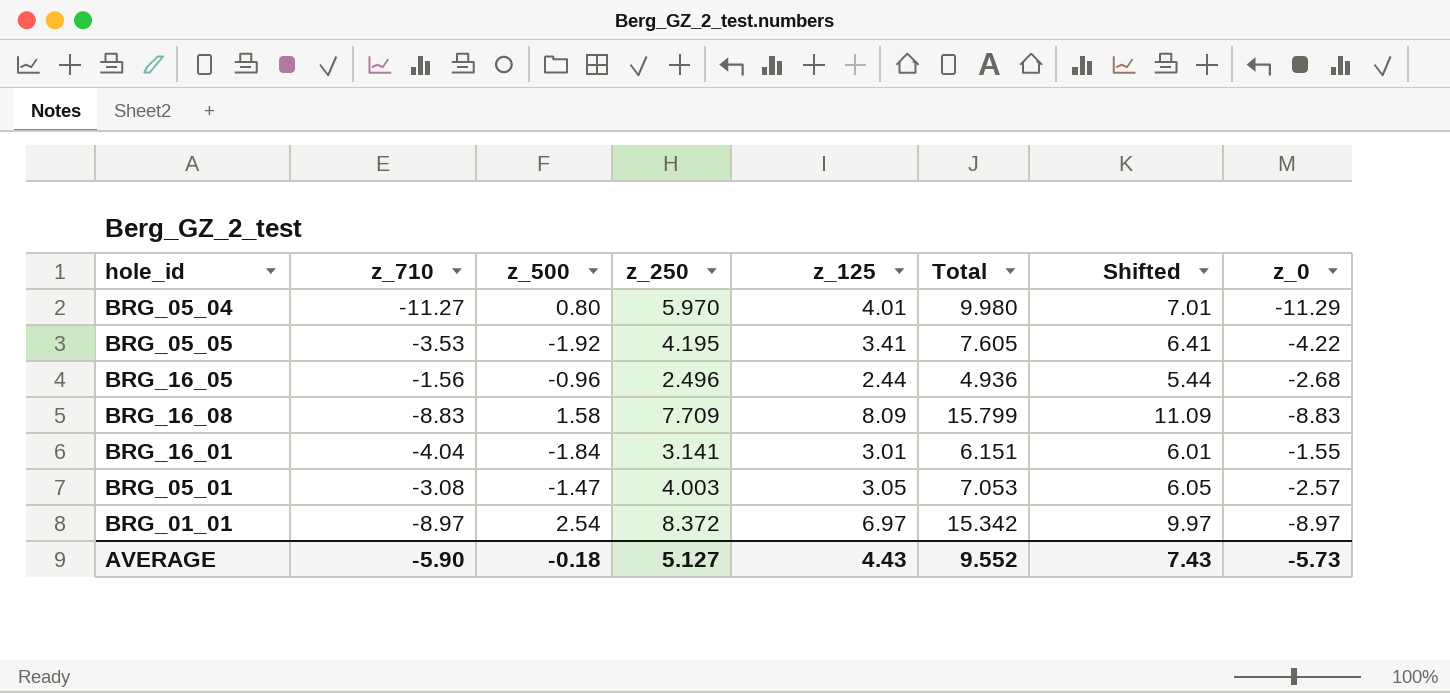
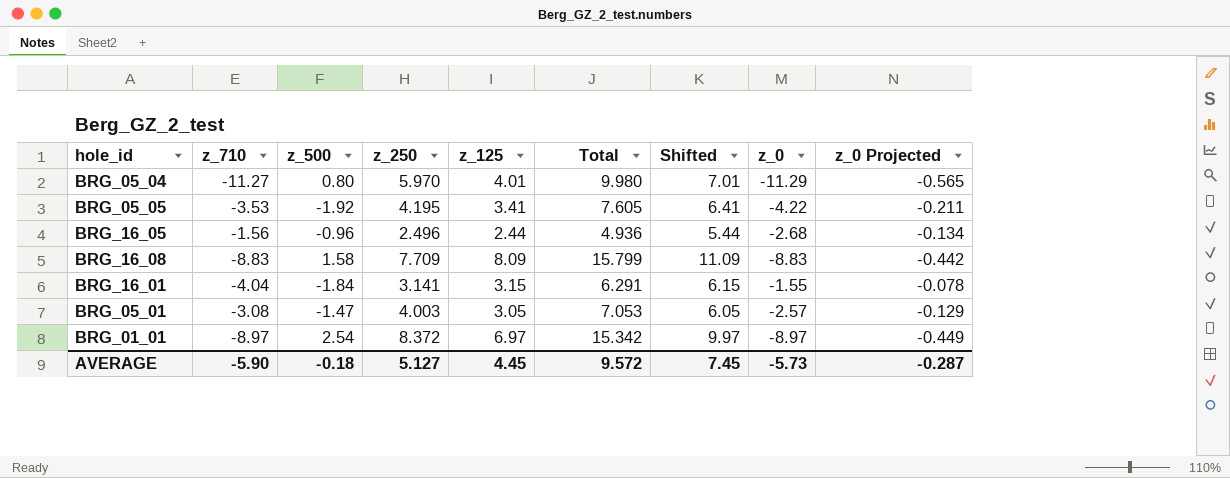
column z_0 Projected | formula: none -> [z_0] * 0.05
BRG_16_01 | z_125: 3.01 -> 3.15
BRG_16_01 | Total: 6.151 -> 6.291
BRG_16_01 | Shifted: 6.01 -> 6.15
AVERAGE | z_125: 4.43 -> 4.45
AVERAGE | Total: 9.552 -> 9.572
AVERAGE | Shifted: 7.43 -> 7.45

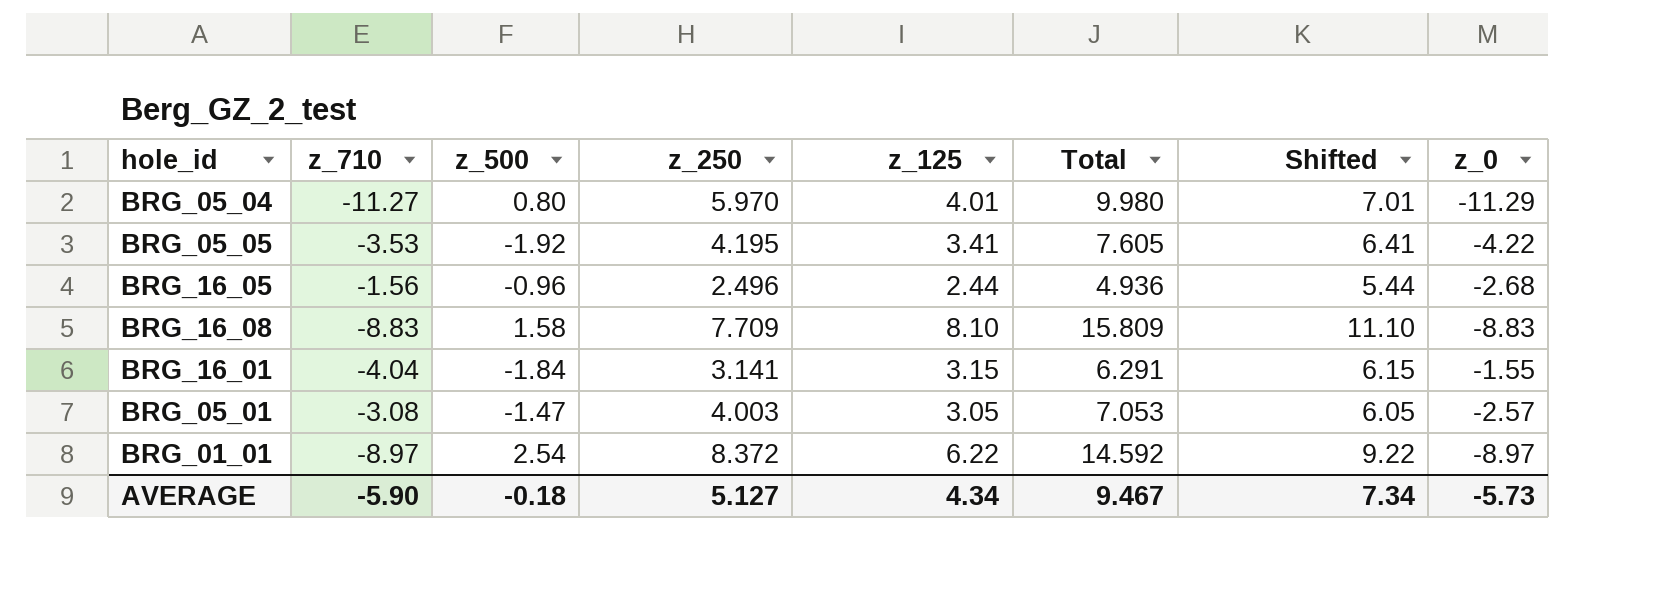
column z_0 Projected | formula: [z_0] * 0.05 -> none
BRG_16_08 | z_125: 8.09 -> 8.10
BRG_16_08 | Total: 15.799 -> 15.809
BRG_16_08 | Shifted: 11.09 -> 11.10
BRG_01_01 | z_125: 6.97 -> 6.22
BRG_01_01 | Total: 15.342 -> 14.592
BRG_01_01 | Shifted: 9.97 -> 9.22
AVERAGE | z_125: 4.45 -> 4.34
AVERAGE | Total: 9.572 -> 9.467
AVERAGE | Shifted: 7.45 -> 7.34

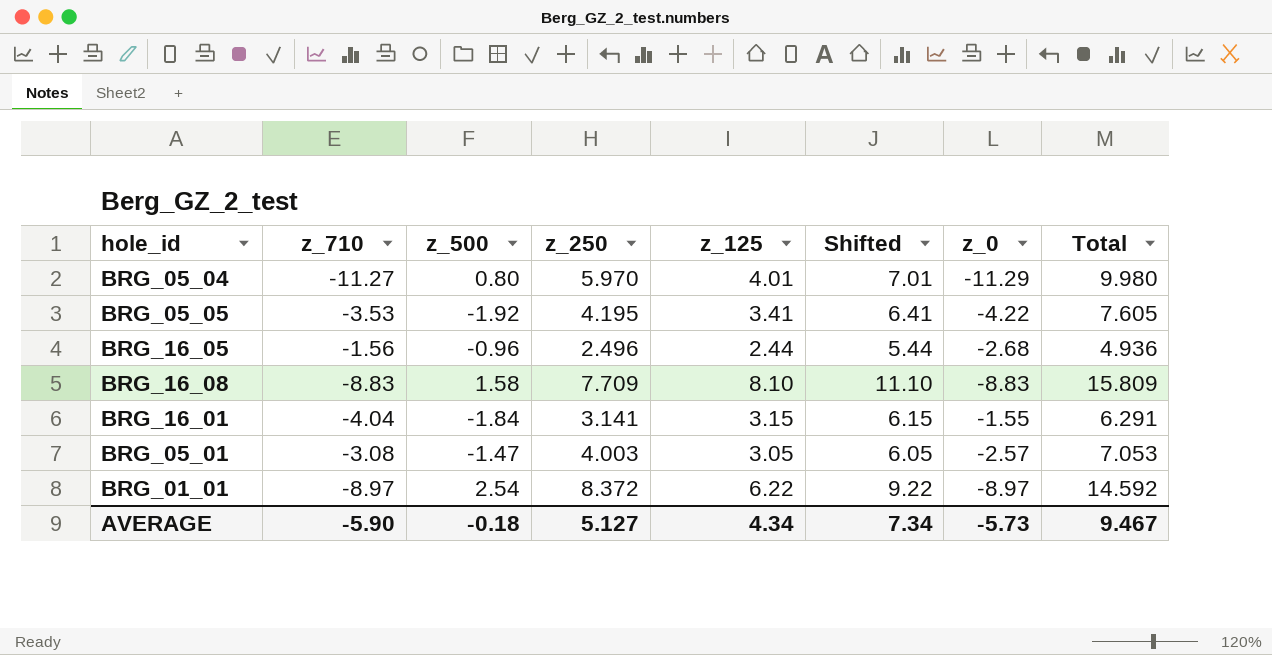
column Total | position: 6 -> 8

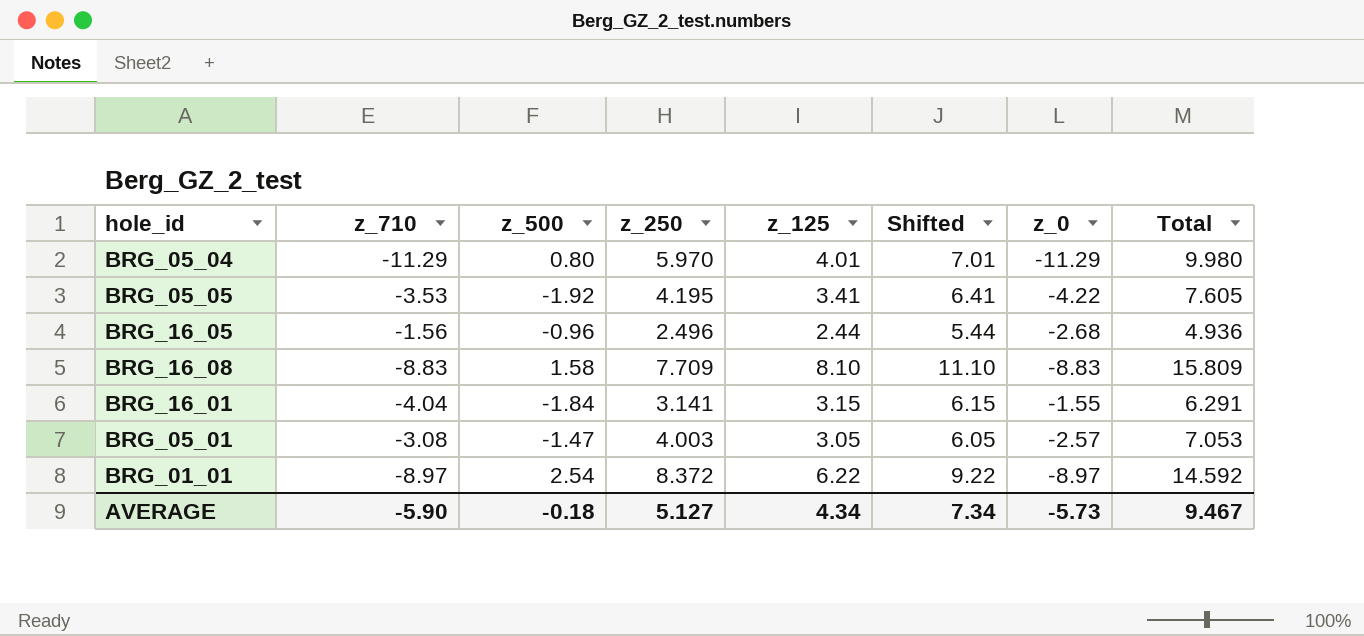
BRG_05_04 | z_710: -11.27 -> -11.29

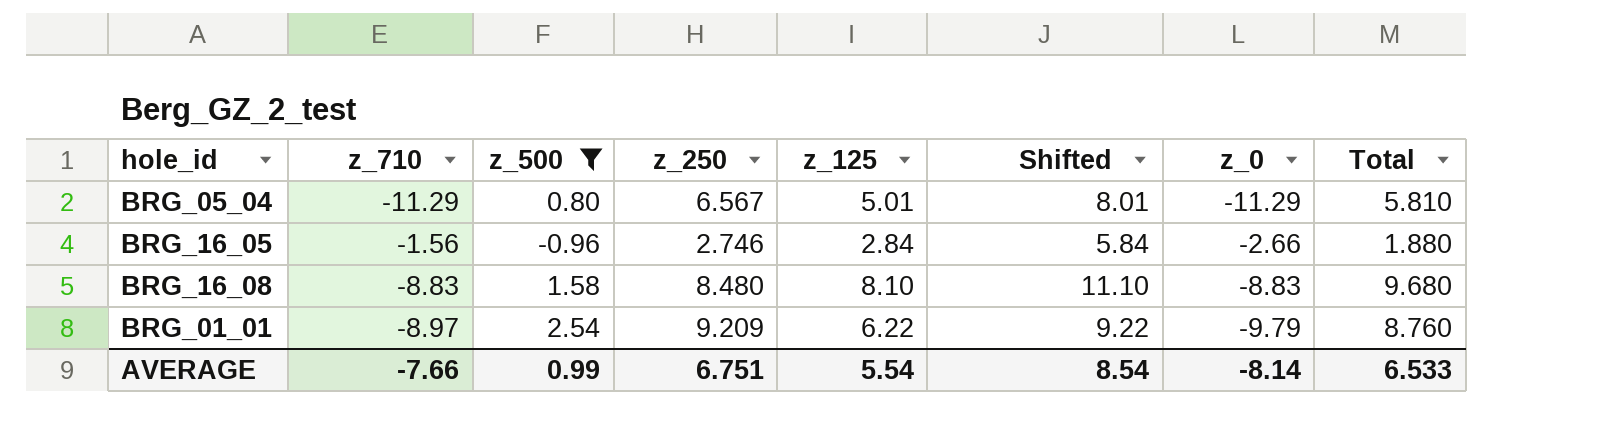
filter: none -> z_500 >= -0.96
column Total | formula: [z_250] + [z_125] -> [z_500] + [z_125]
BRG_05_04 | z_250: 5.970 -> 6.567
BRG_05_04 | z_125: 4.01 -> 5.01
BRG_05_04 | Shifted: 7.01 -> 8.01
BRG_16_05 | z_250: 2.496 -> 2.746
BRG_16_05 | z_125: 2.44 -> 2.84
BRG_16_05 | Shifted: 5.44 -> 5.84
BRG_16_05 | z_0: -2.68 -> -2.66
BRG_16_08 | z_250: 7.709 -> 8.480
BRG_01_01 | z_250: 8.372 -> 9.209
BRG_01_01 | z_0: -8.97 -> -9.79
AVERAGE | z_710: -5.90 -> -7.66
AVERAGE | z_500: -0.18 -> 0.99
AVERAGE | z_250: 5.127 -> 6.751
AVERAGE | z_125: 4.34 -> 5.54
AVERAGE | Shifted: 7.34 -> 8.54
AVERAGE | z_0: -5.73 -> -8.14
AVERAGE | Total: 9.467 -> 6.533

